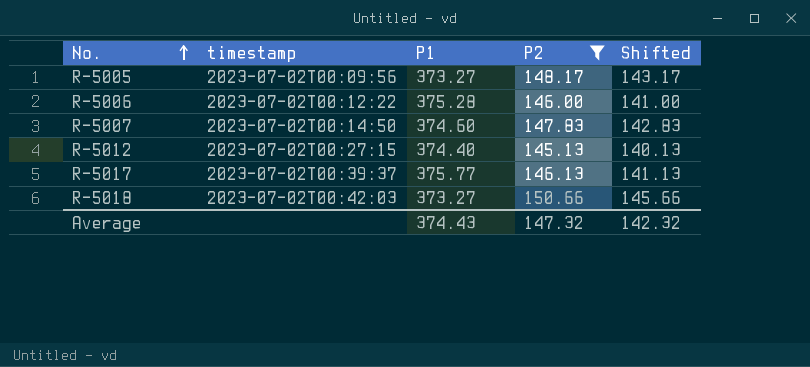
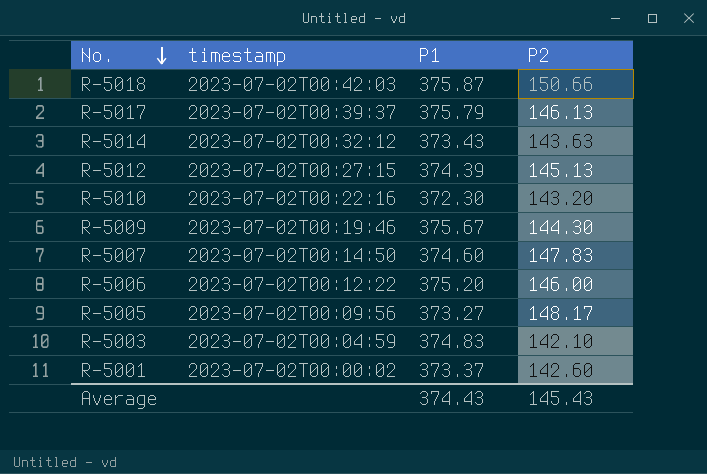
filter: P2 >= 145.13 -> none
row order: No. ascending -> No. descending
column Shifted | formula: [P2] - 5 -> none
R-5018 | P1: 373.27 -> 375.87
R-5017 | P1: 375.77 -> 375.79
R-5012 | P1: 374.40 -> 374.39
R-5006 | P1: 375.28 -> 375.20
Average | P2: 147.32 -> 145.43

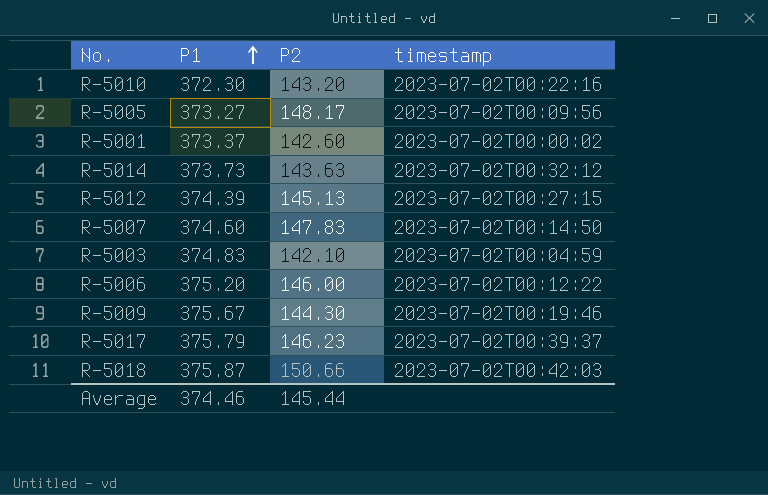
row order: No. descending -> P1 ascending
column timestamp | position: 2 -> 4
R-5014 | P1: 373.43 -> 373.73
R-5017 | P2: 146.13 -> 146.23
Average | P1: 374.43 -> 374.46
Average | P2: 145.43 -> 145.44

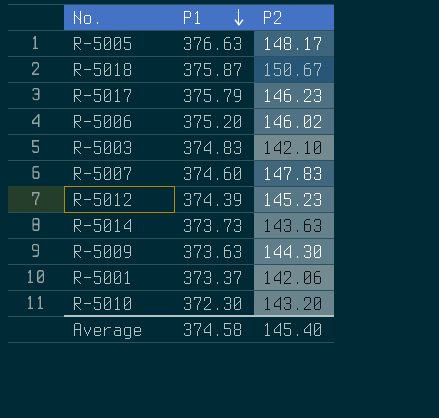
row order: P1 ascending -> P1 descending
column timestamp | position: 4 -> none
R-5005 | P1: 373.27 -> 376.63
R-5018 | P2: 150.66 -> 150.67
R-5006 | P2: 146.00 -> 146.02
R-5012 | P2: 145.13 -> 145.23
R-5009 | P1: 375.67 -> 373.63
R-5001 | P2: 142.60 -> 142.06
Average | P1: 374.46 -> 374.58
Average | P2: 145.44 -> 145.40

